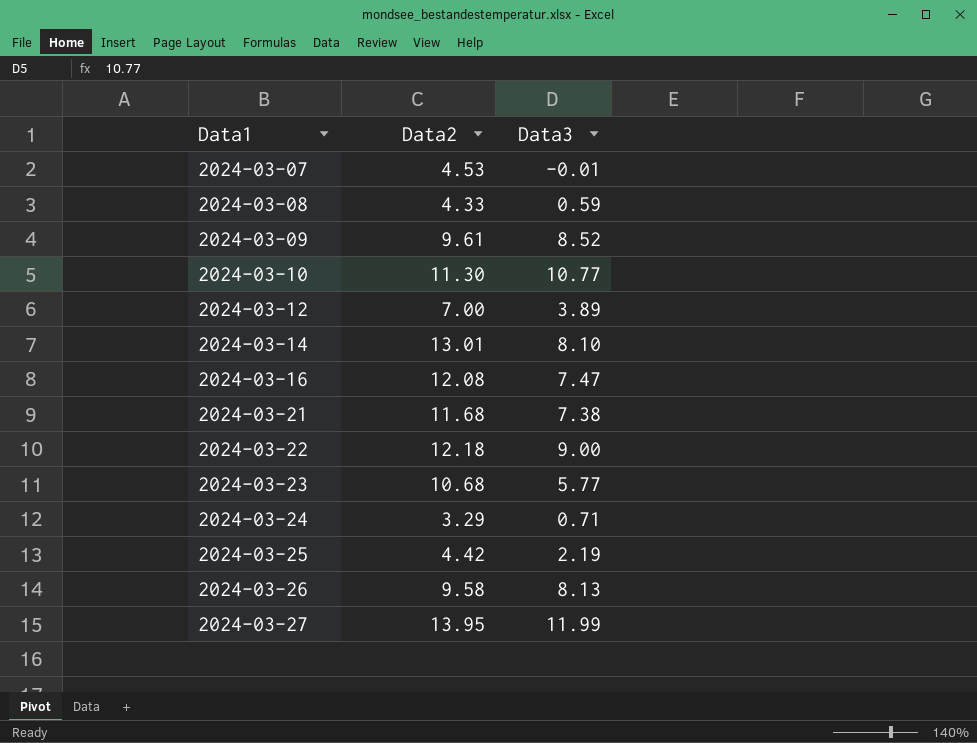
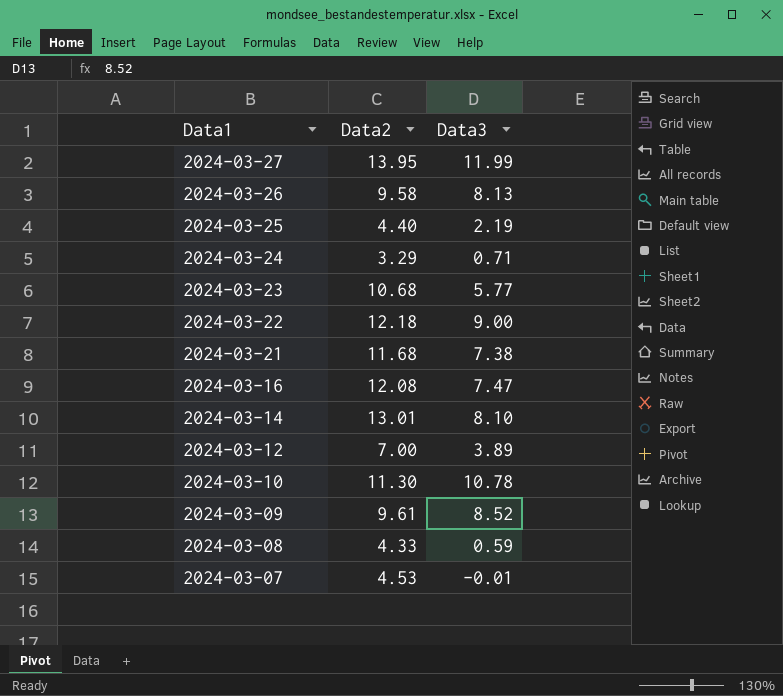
row order: Data1 ascending -> Data1 descending
2024-03-25 | Data2: 4.42 -> 4.40
2024-03-10 | Data3: 10.77 -> 10.78

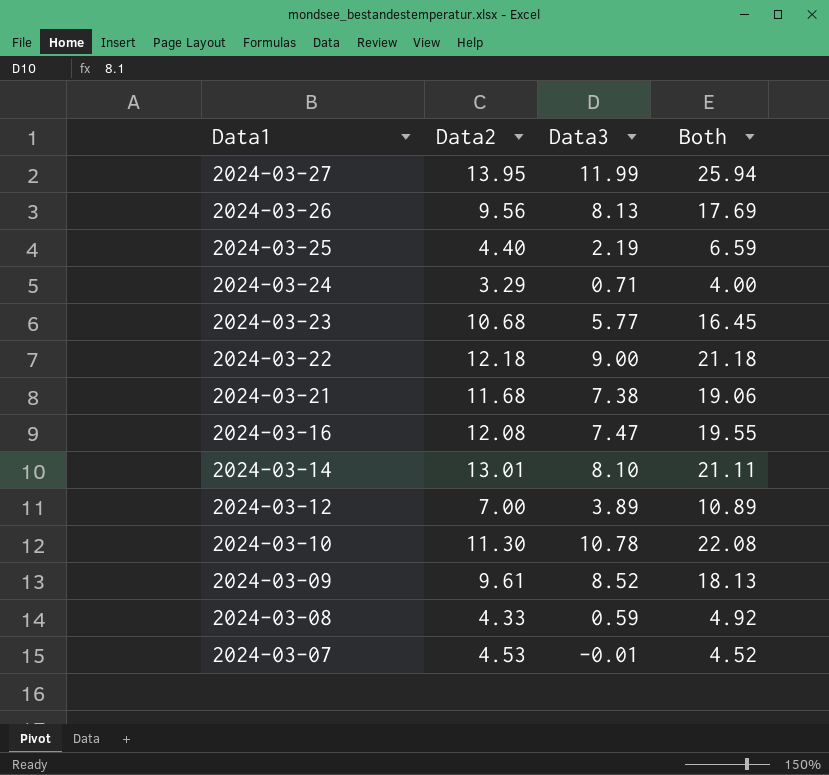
column Both | formula: none -> [Data2] + [Data3]
2024-03-26 | Data2: 9.58 -> 9.56

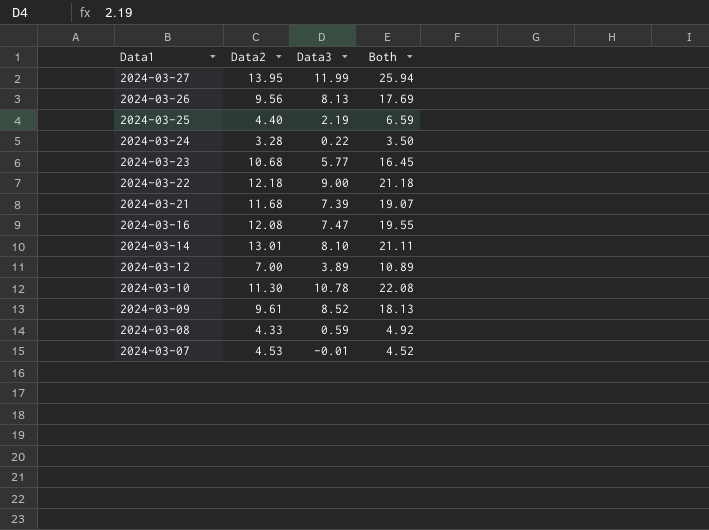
2024-03-24 | Data2: 3.29 -> 3.28
2024-03-24 | Data3: 0.71 -> 0.22
2024-03-24 | Both: 4.00 -> 3.50
2024-03-21 | Data3: 7.38 -> 7.39
2024-03-21 | Both: 19.06 -> 19.07

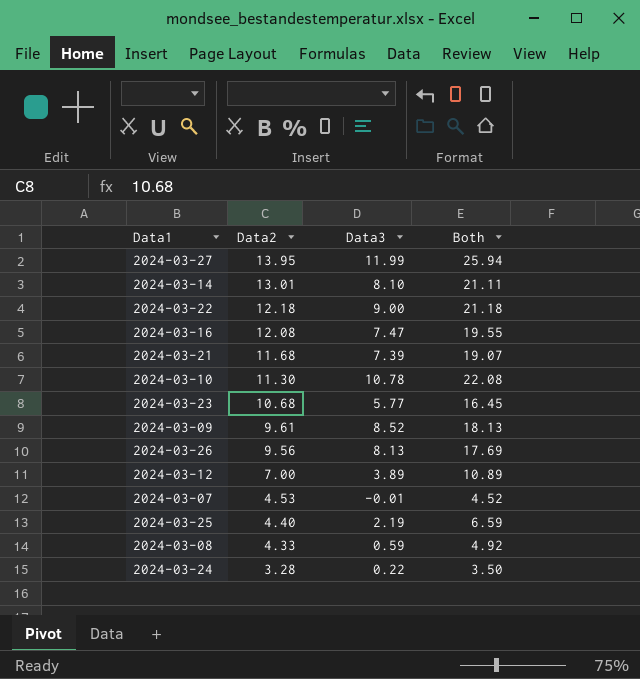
row order: Data1 descending -> Data2 descending

